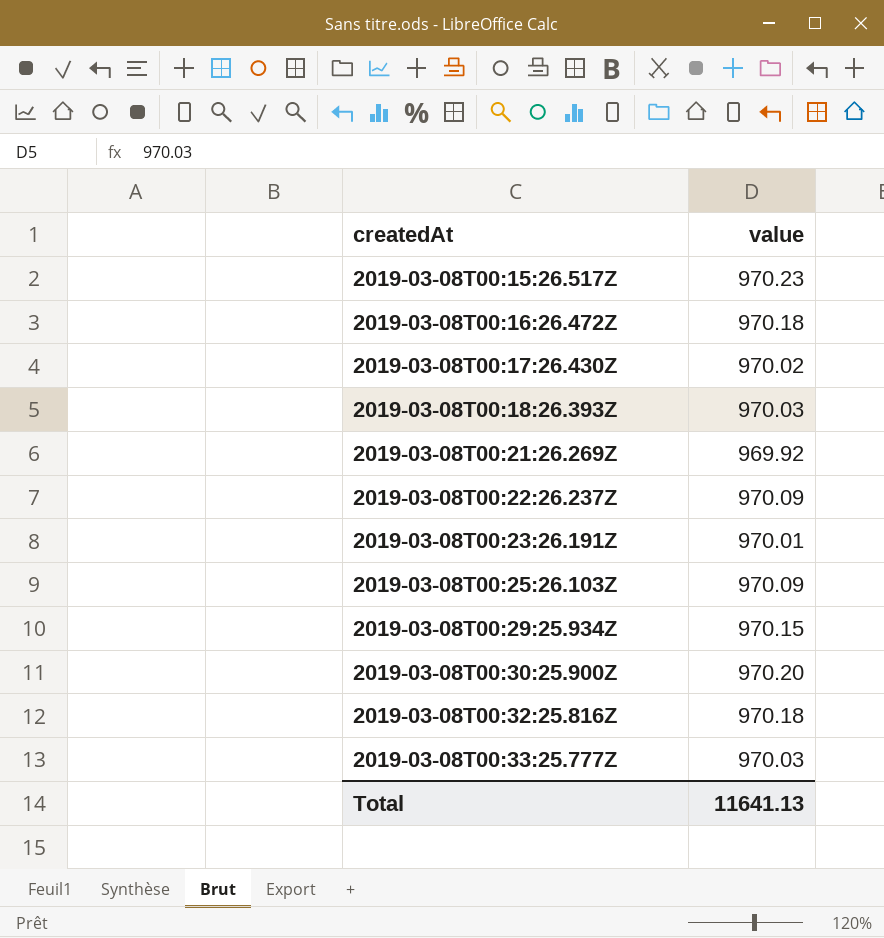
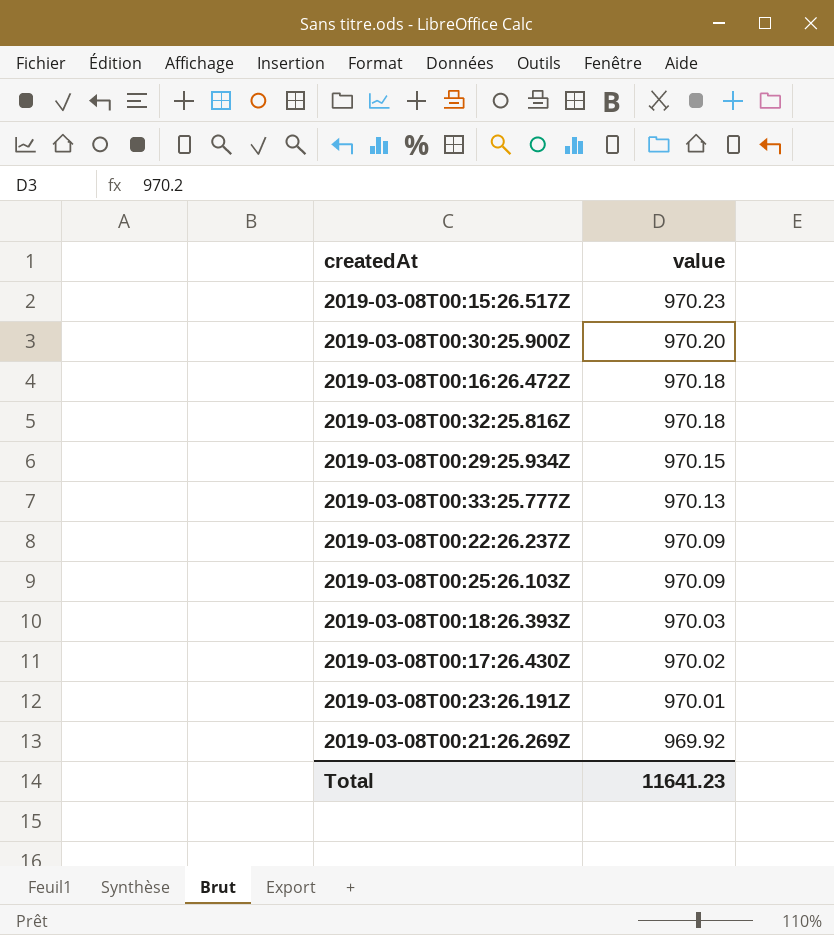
row order: createdAt ascending -> value descending
2019-03-08T00:33:25.777Z | value: 970.03 -> 970.13
Total | value: 11641.13 -> 11641.23

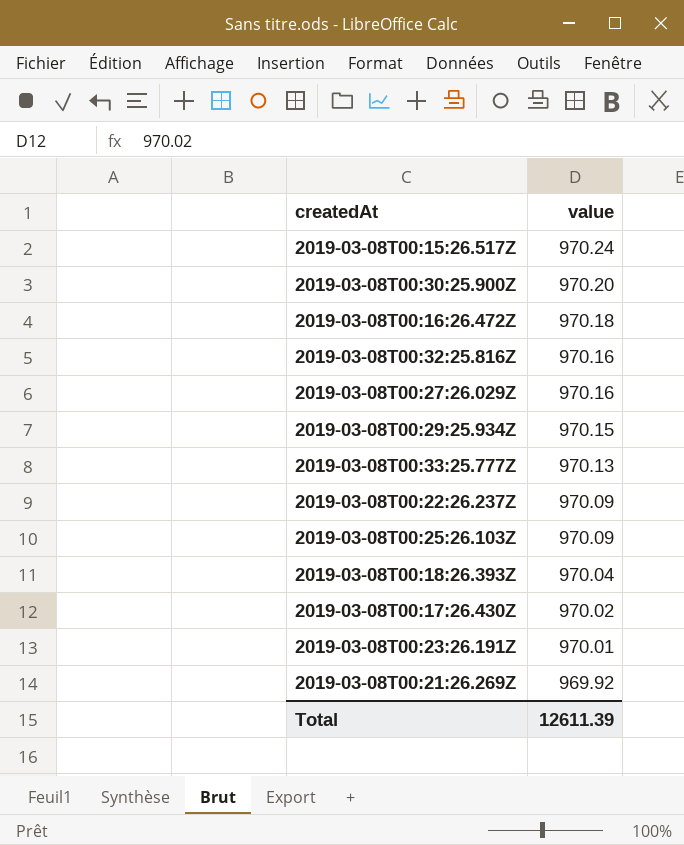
2019-03-08T00:15:26.517Z | value: 970.23 -> 970.24
2019-03-08T00:32:25.816Z | value: 970.18 -> 970.16
row 2019-03-08T00:27:26.029Z: none -> 970.16
2019-03-08T00:18:26.393Z | value: 970.03 -> 970.04
Total | value: 11641.23 -> 12611.39

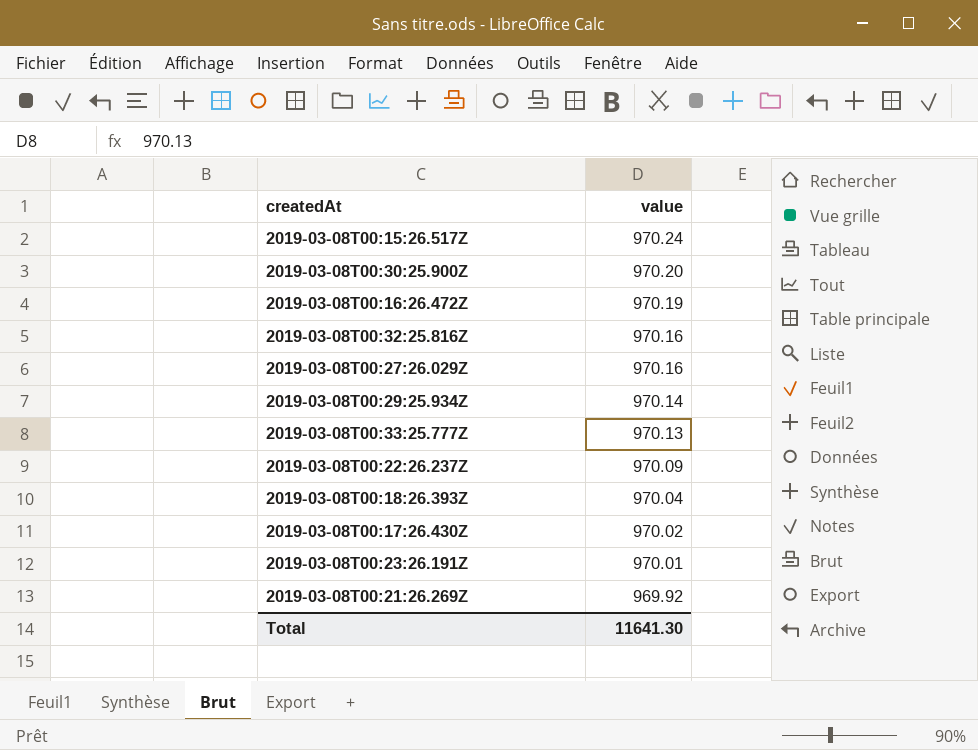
row 2019-03-08T00:25:26.103Z: 970.09 -> none
2019-03-08T00:16:26.472Z | value: 970.18 -> 970.19
2019-03-08T00:29:25.934Z | value: 970.15 -> 970.14
Total | value: 12611.39 -> 11641.30

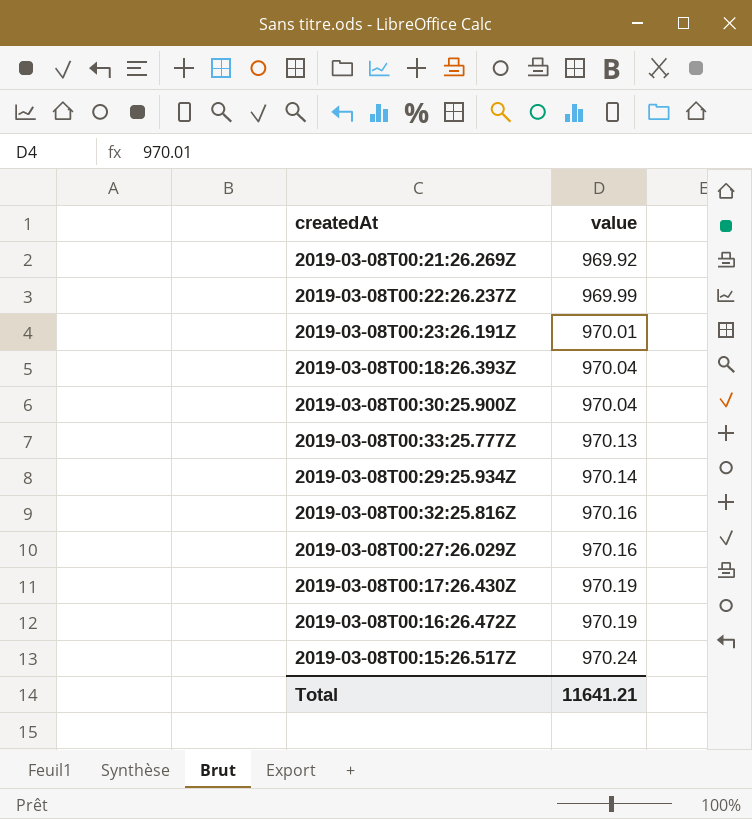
row order: value descending -> value ascending
2019-03-08T00:22:26.237Z | value: 970.09 -> 969.99
2019-03-08T00:30:25.900Z | value: 970.20 -> 970.04
2019-03-08T00:17:26.430Z | value: 970.02 -> 970.19
Total | value: 11641.30 -> 11641.21

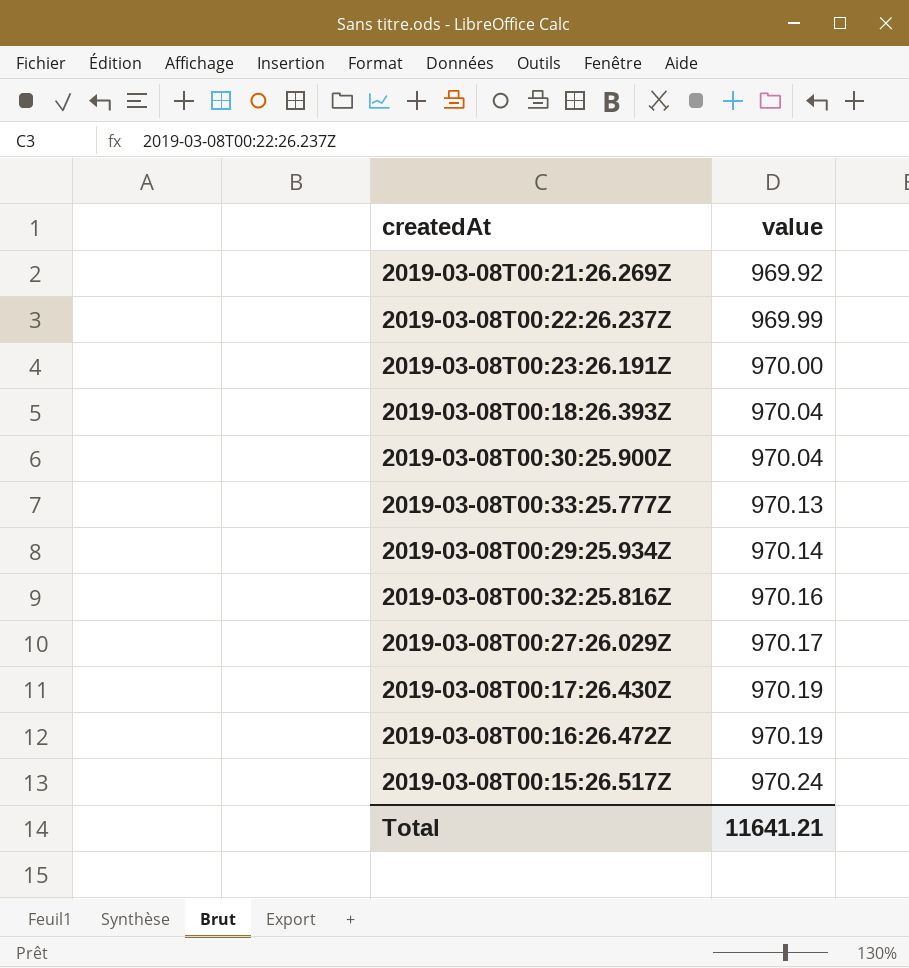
2019-03-08T00:23:26.191Z | value: 970.01 -> 970.00
2019-03-08T00:27:26.029Z | value: 970.16 -> 970.17

